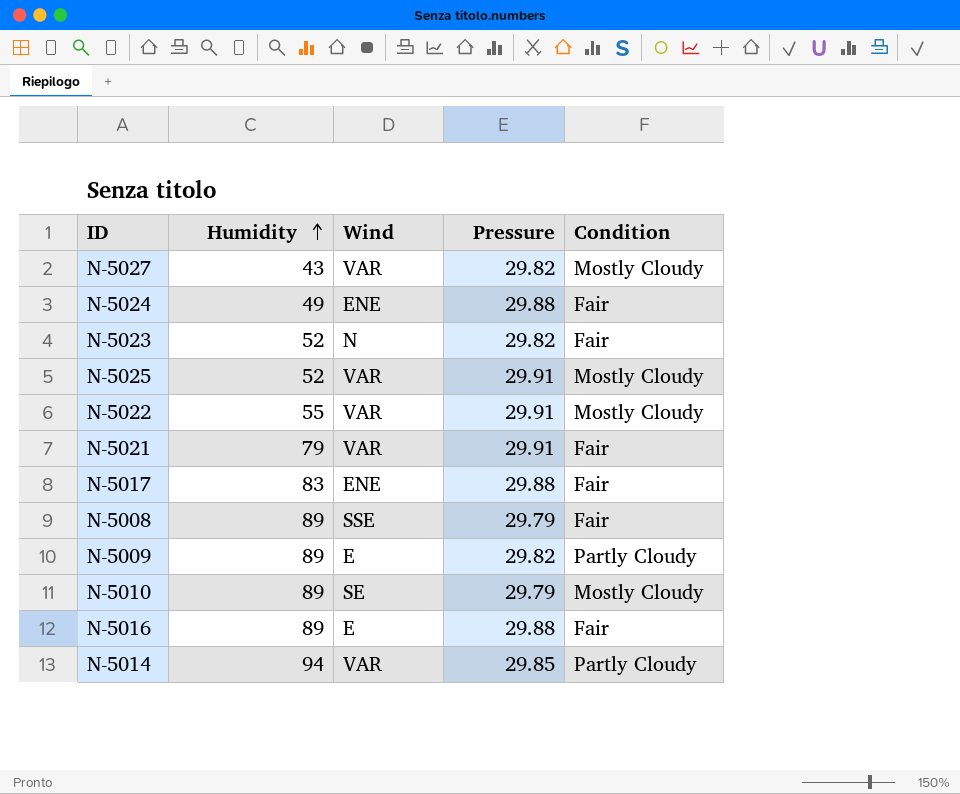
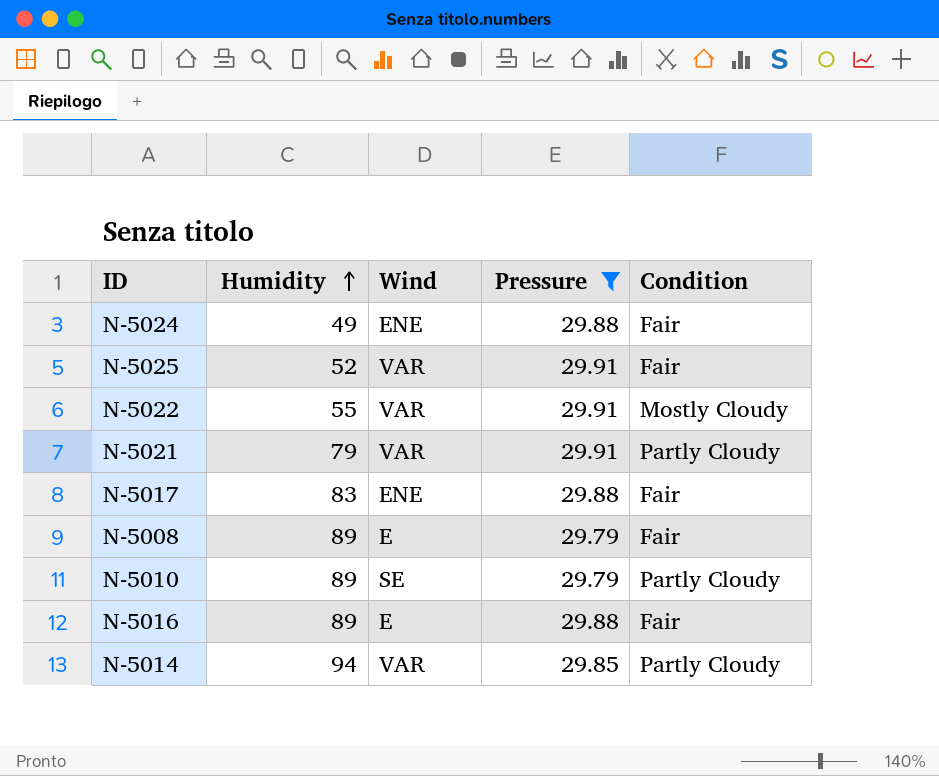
filter: none -> Pressure != 29.82
N-5025 | Condition: Mostly Cloudy -> Fair
N-5021 | Condition: Fair -> Partly Cloudy
N-5008 | Wind: SSE -> E
N-5010 | Condition: Mostly Cloudy -> Partly Cloudy

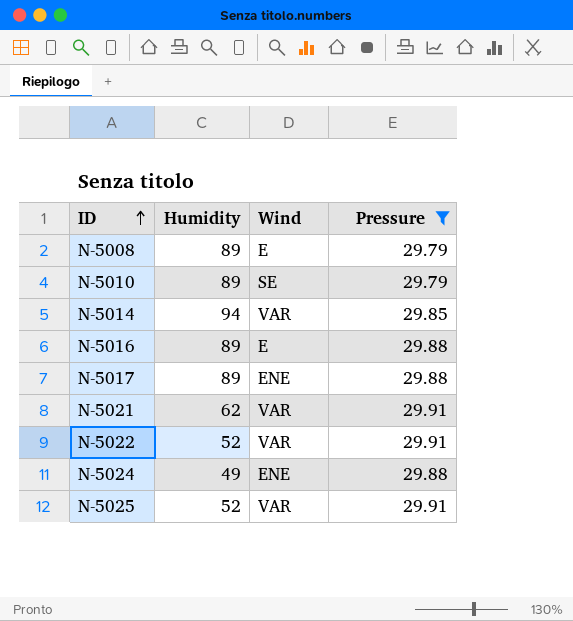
row order: Humidity ascending -> ID ascending
column Condition | position: 5 -> none
N-5017 | Humidity: 83 -> 89
N-5021 | Humidity: 79 -> 62
N-5022 | Humidity: 55 -> 52

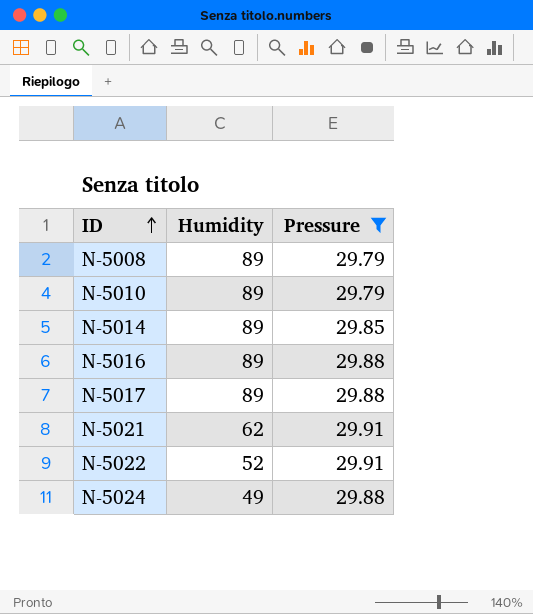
column Wind | position: 3 -> none
row N-5025: 52 | VAR | 29.91 -> none
N-5014 | Humidity: 94 -> 89

